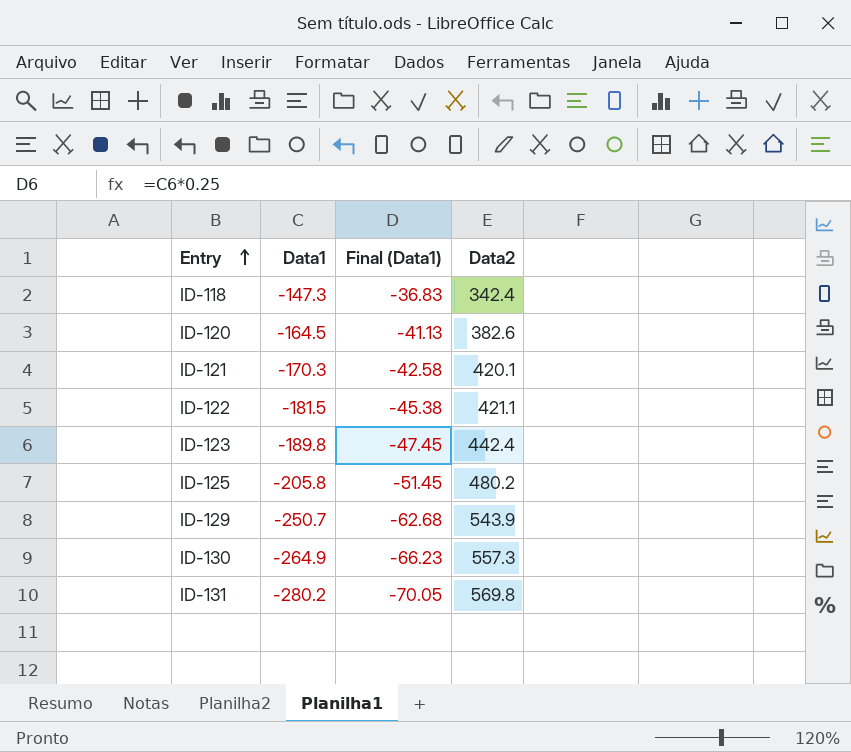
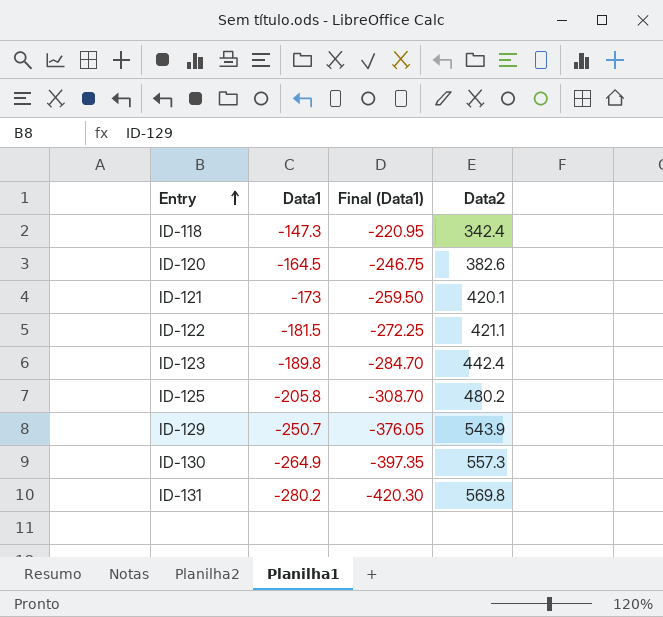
column Final (Data1) | formula: [Data1] * 0.25 -> [Data1] * 1.5
ID-121 | Data1: -170.3 -> -173

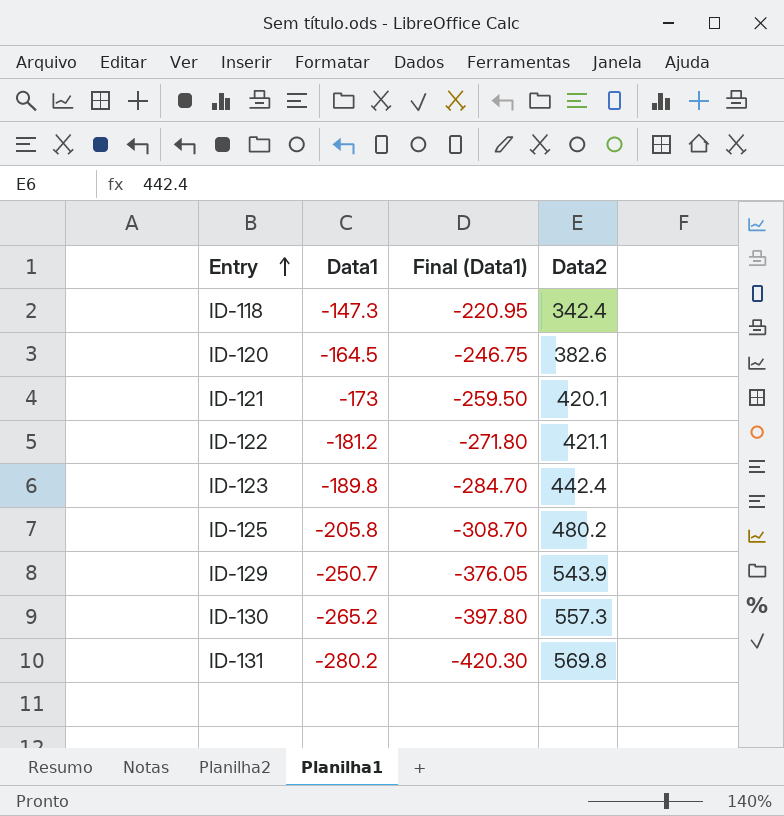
ID-122 | Data1: -181.5 -> -181.2
ID-122 | Final (Data1): -272.25 -> -271.80
ID-130 | Data1: -264.9 -> -265.2
ID-130 | Final (Data1): -397.35 -> -397.80

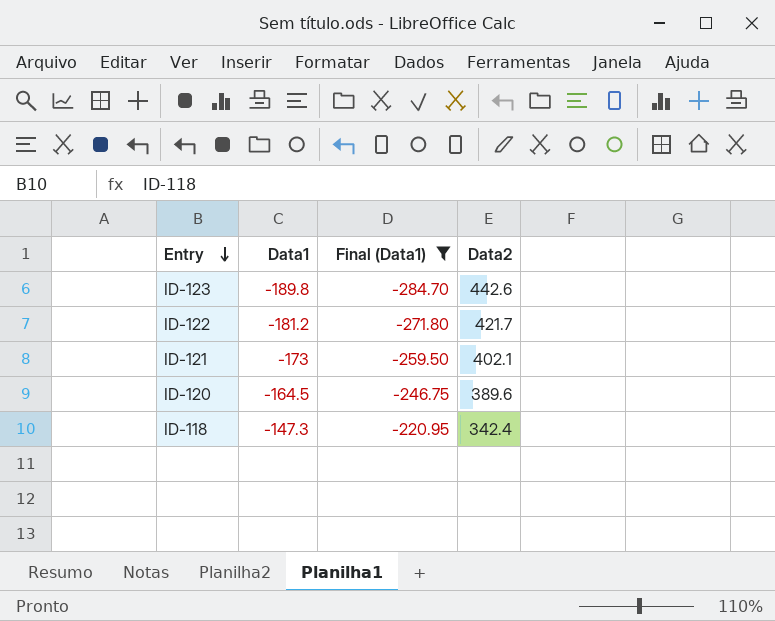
filter: none -> Final (Data1) >= -284.70
row order: Entry ascending -> Entry descending
ID-123 | Data2: 442.4 -> 442.6
ID-122 | Data2: 421.1 -> 421.7
ID-121 | Data2: 420.1 -> 402.1
ID-120 | Data2: 382.6 -> 389.6

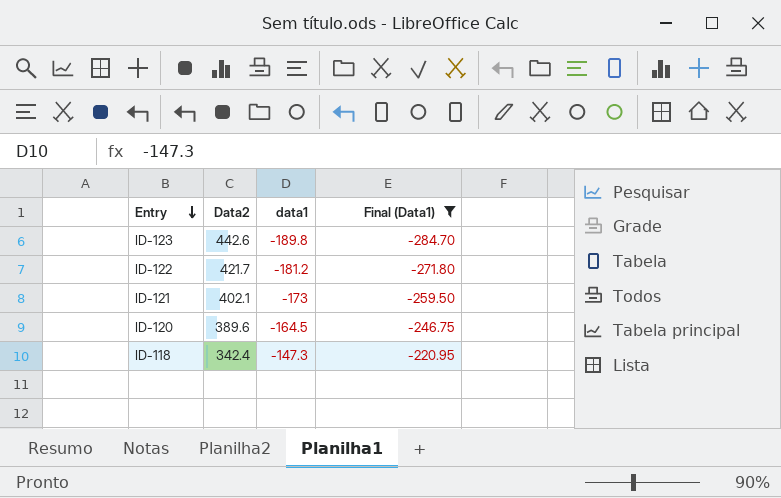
column Data2 | position: 4 -> 2
column name: Data1 -> data1

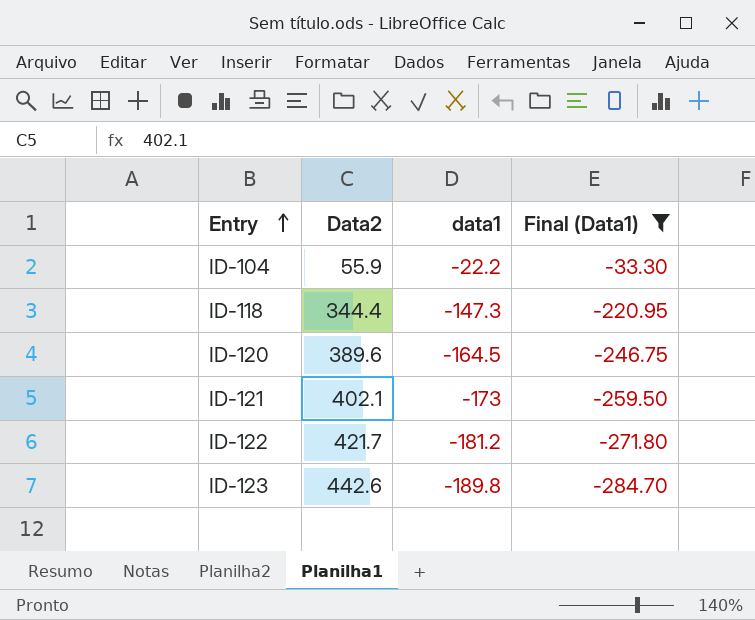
row order: Entry descending -> Entry ascending
row ID-104: none -> 55.9 | -22.2 | -33.30
ID-118 | Data2: 342.4 -> 344.4

